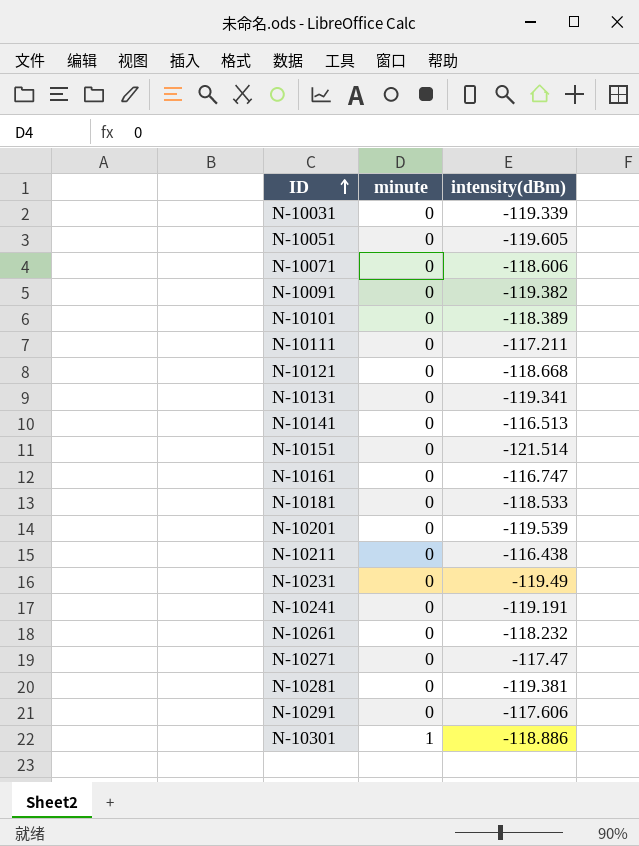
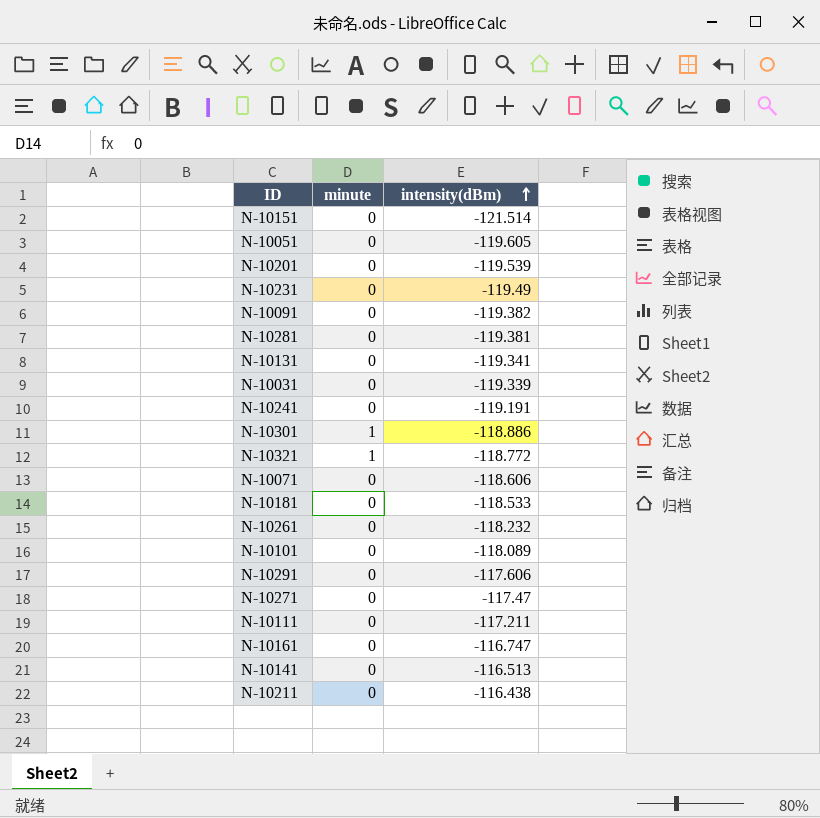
row order: ID ascending -> intensity(dBm) ascending
row N-10121: 0 | -118.668 -> none
row N-10321: none -> 1 | -118.772
N-10101 | intensity(dBm): -118.389 -> -118.089

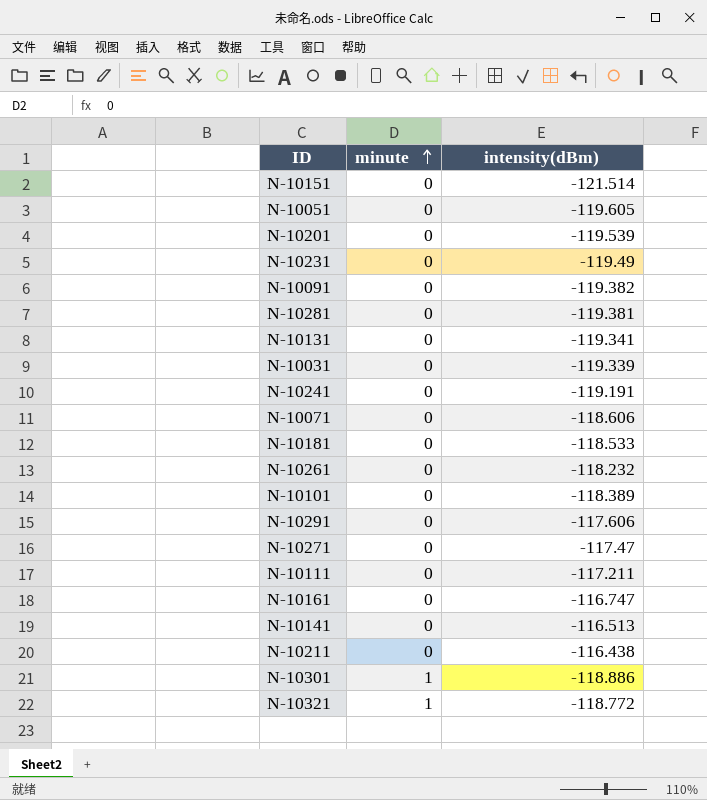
row order: intensity(dBm) ascending -> minute ascending
N-10101 | intensity(dBm): -118.089 -> -118.389

